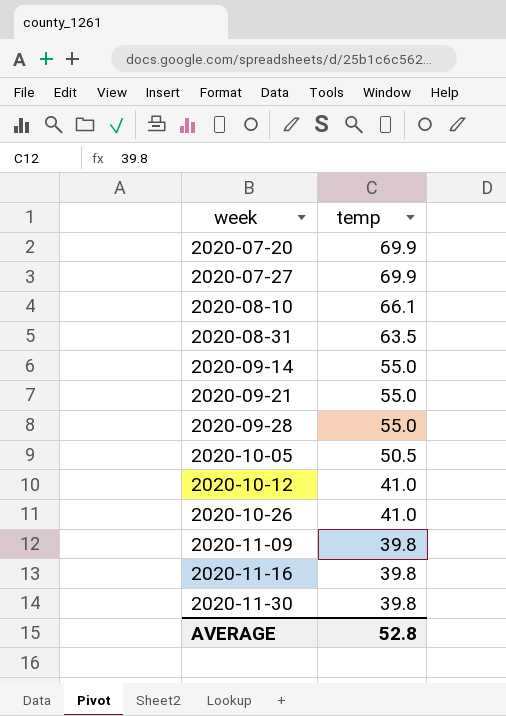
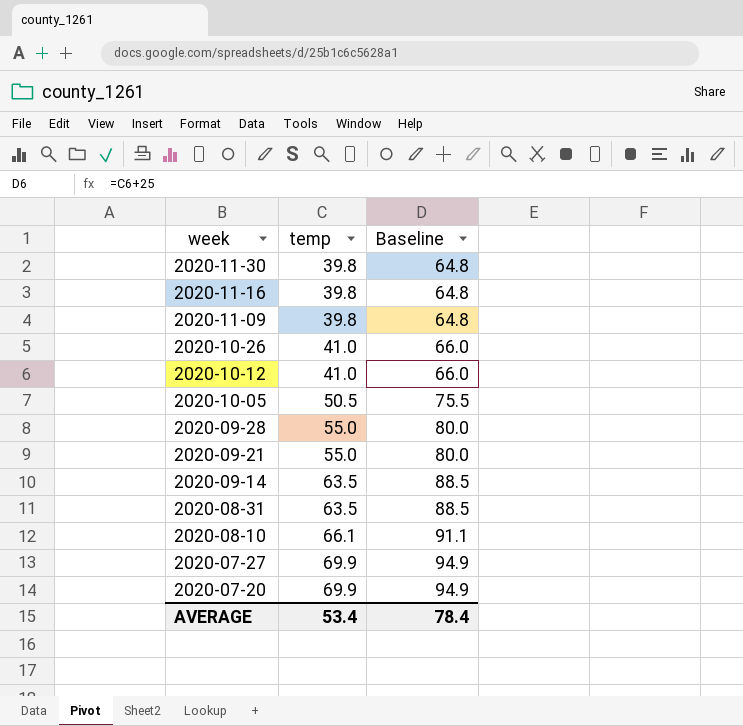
row order: week ascending -> week descending
column Baseline | formula: none -> [temp] + 25
2020-09-14 | temp: 55.0 -> 63.5
AVERAGE | temp: 52.8 -> 53.4

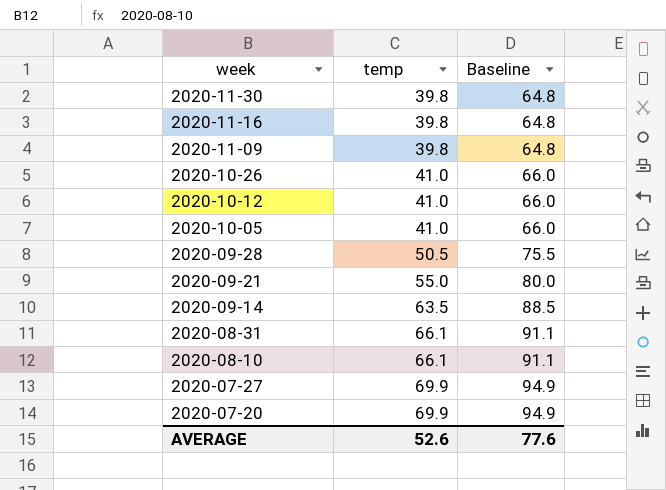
2020-10-05 | temp: 50.5 -> 41.0
2020-10-05 | Baseline: 75.5 -> 66.0
2020-09-28 | temp: 55.0 -> 50.5
2020-09-28 | Baseline: 80.0 -> 75.5
2020-08-31 | temp: 63.5 -> 66.1
2020-08-31 | Baseline: 88.5 -> 91.1
AVERAGE | temp: 53.4 -> 52.6
AVERAGE | Baseline: 78.4 -> 77.6

